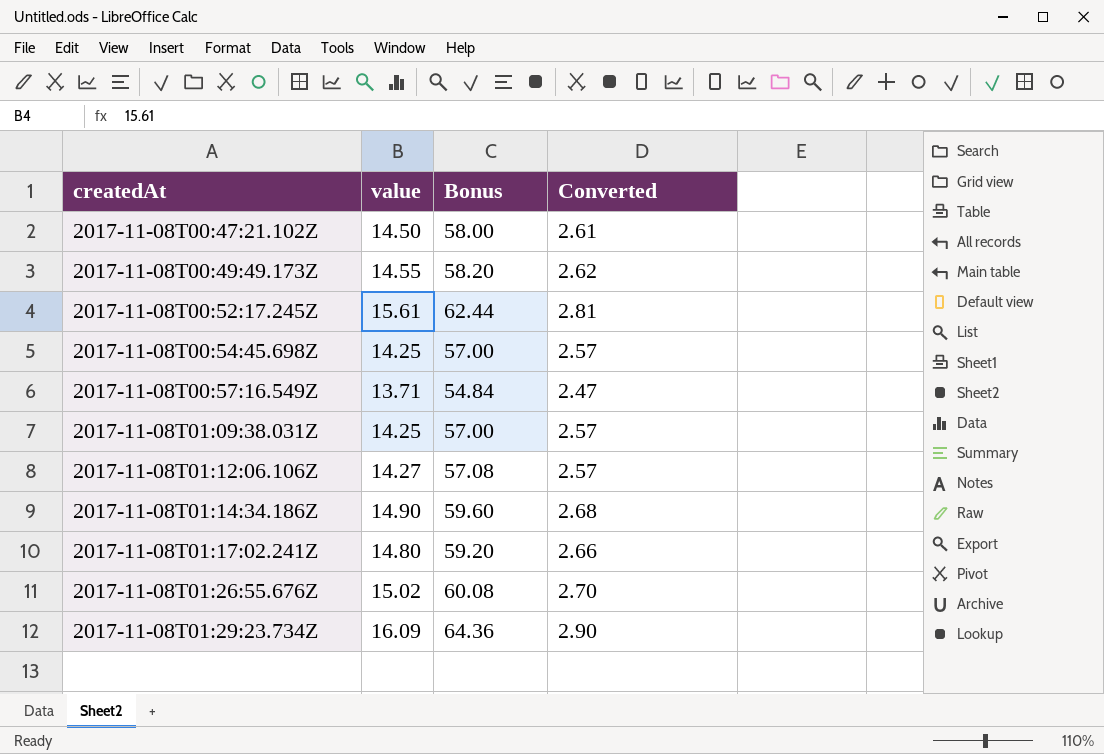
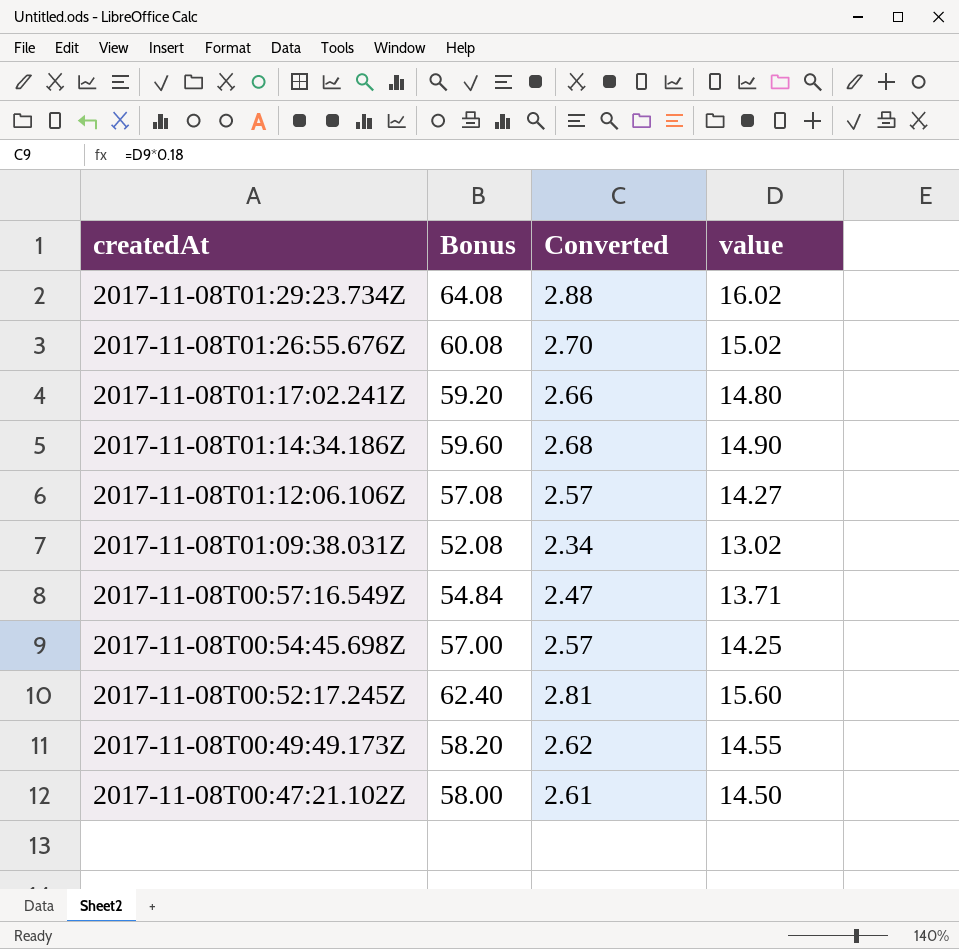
row order: createdAt ascending -> createdAt descending
column value | position: 2 -> 4
2017-11-08T01:29:23.734Z | Bonus: 64.36 -> 64.08
2017-11-08T01:29:23.734Z | Converted: 2.90 -> 2.88
2017-11-08T01:29:23.734Z | value: 16.09 -> 16.02
2017-11-08T01:09:38.031Z | Bonus: 57.00 -> 52.08
2017-11-08T01:09:38.031Z | Converted: 2.57 -> 2.34
2017-11-08T01:09:38.031Z | value: 14.25 -> 13.02
2017-11-08T00:52:17.245Z | Bonus: 62.44 -> 62.40
2017-11-08T00:52:17.245Z | value: 15.61 -> 15.60

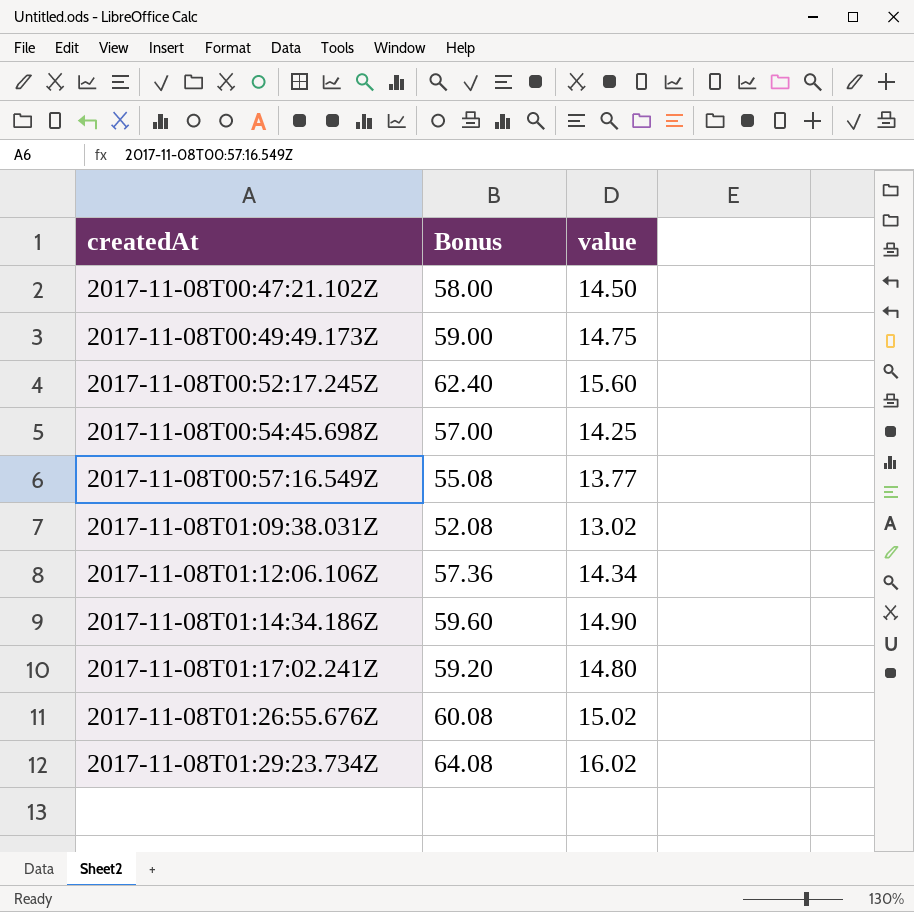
row order: createdAt descending -> createdAt ascending
column Converted | formula: [value] * 0.18 -> none
2017-11-08T00:49:49.173Z | Bonus: 58.20 -> 59.00
2017-11-08T00:49:49.173Z | value: 14.55 -> 14.75
2017-11-08T00:57:16.549Z | Bonus: 54.84 -> 55.08
2017-11-08T00:57:16.549Z | value: 13.71 -> 13.77
2017-11-08T01:12:06.106Z | Bonus: 57.08 -> 57.36
2017-11-08T01:12:06.106Z | value: 14.27 -> 14.34

